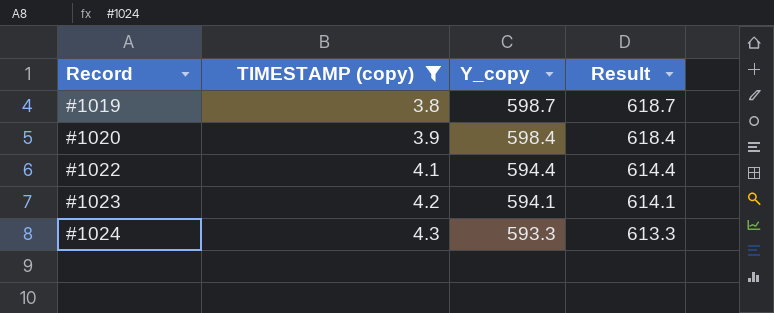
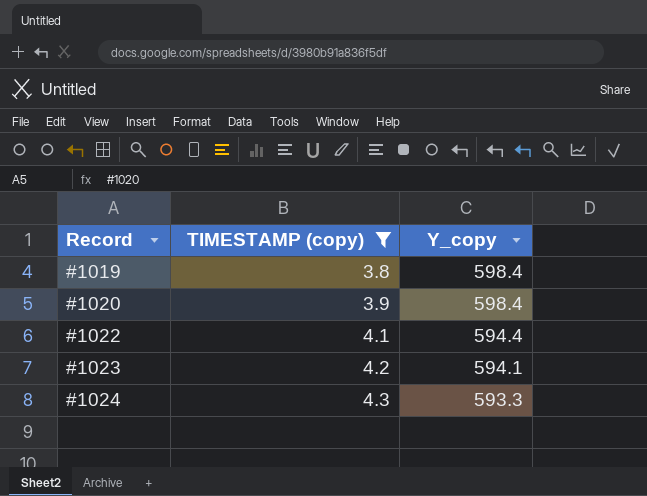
column Result | formula: [Y_copy] + 20 -> none
#1019 | Y_copy: 598.7 -> 598.4

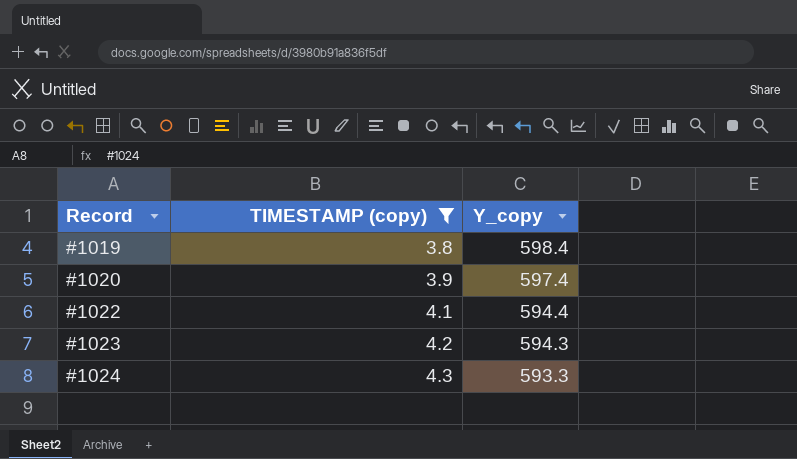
#1020 | Y_copy: 598.4 -> 597.4
#1023 | Y_copy: 594.1 -> 594.3

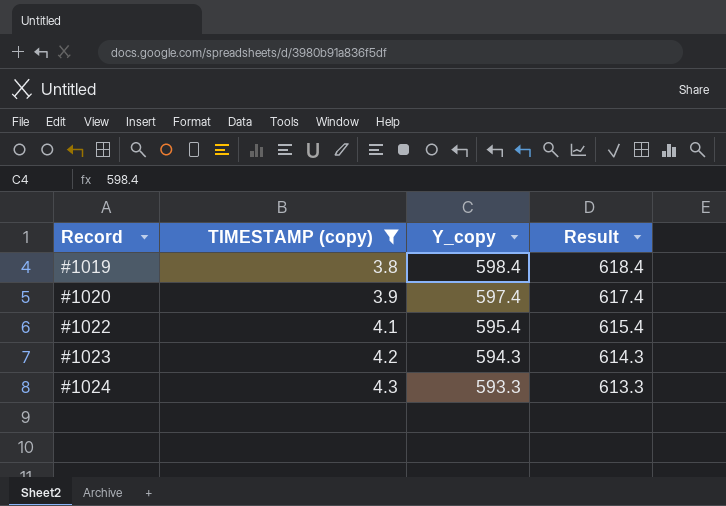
column Result | formula: none -> [Y_copy] + 20
#1022 | Y_copy: 594.4 -> 595.4

